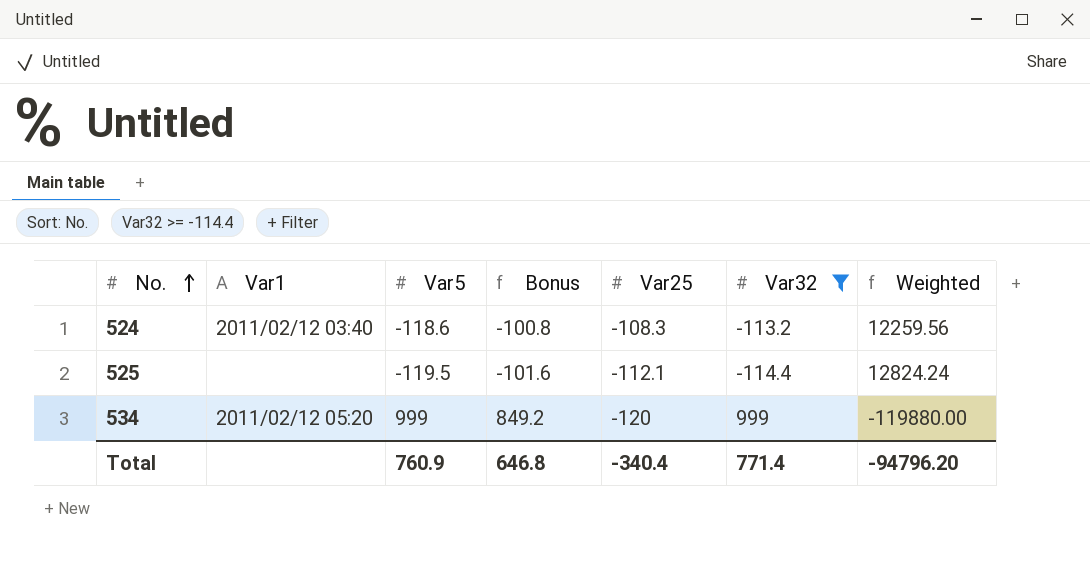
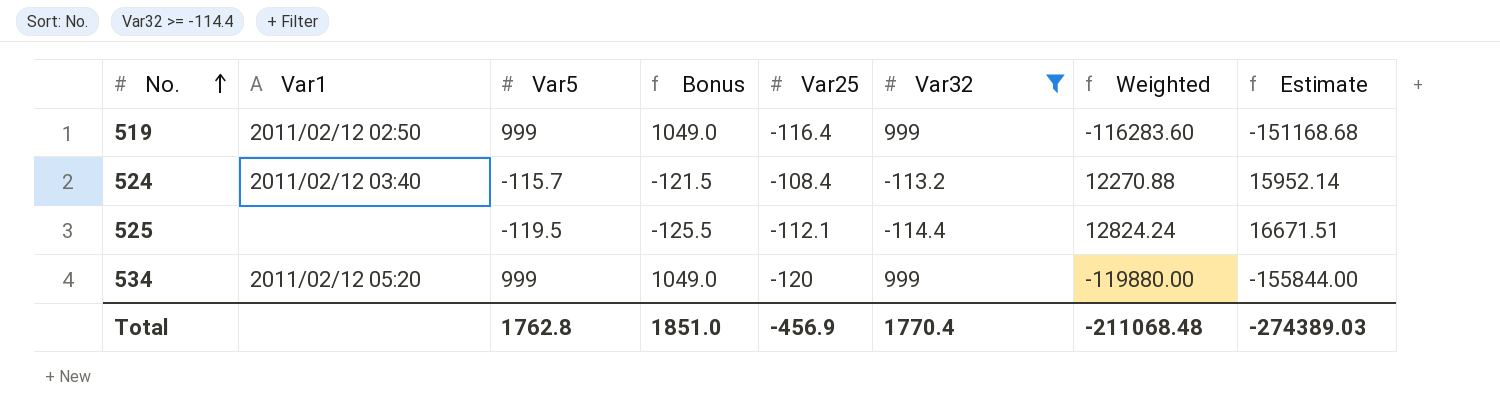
column Bonus | formula: [Var5] * 0.85 -> [Var5] * 1.05
column Estimate | formula: none -> [Weighted] * 1.3
row 519: none -> 2011/02/12 02:50 | 999 | 1049.0 | -116.4 | 999 | -116283.60 | -151168.68
524 | Var5: -118.6 -> -115.7
524 | Var25: -108.3 -> -108.4
524 | Weighted: 12259.56 -> 12270.88
Total | Var5: 760.9 -> 1762.8
Total | Bonus: 646.8 -> 1851.0
Total | Var25: -340.4 -> -456.9
Total | Var32: 771.4 -> 1770.4
Total | Weighted: -94796.20 -> -211068.48

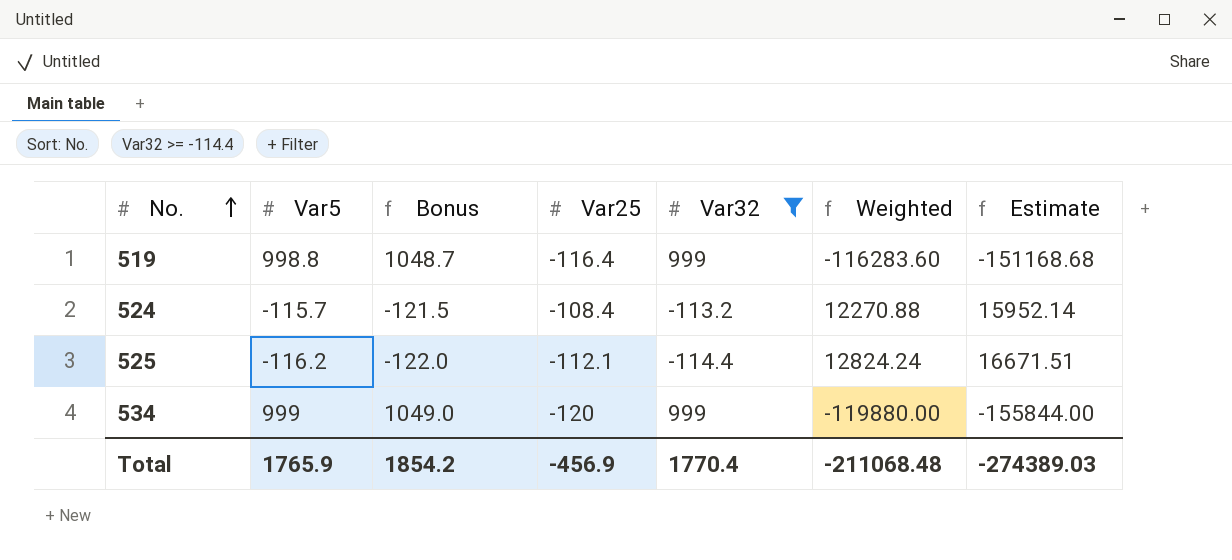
column Var1 | position: 2 -> none
519 | Var5: 999 -> 998.8
519 | Bonus: 1049.0 -> 1048.7
525 | Var5: -119.5 -> -116.2
525 | Bonus: -125.5 -> -122.0
Total | Var5: 1762.8 -> 1765.9
Total | Bonus: 1851.0 -> 1854.2

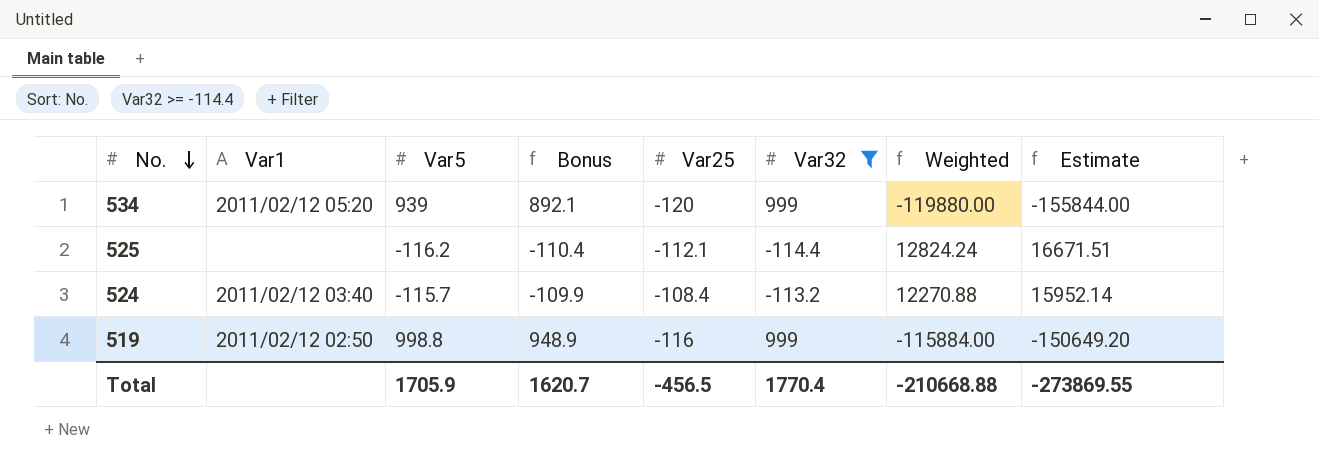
row order: No. ascending -> No. descending
column Var1 | position: none -> 2
column Bonus | formula: [Var5] * 1.05 -> [Var5] * 0.95
534 | Var5: 999 -> 939
519 | Var25: -116.4 -> -116
519 | Weighted: -116283.60 -> -115884.00
519 | Estimate: -151168.68 -> -150649.20
Total | Var5: 1765.9 -> 1705.9
Total | Bonus: 1854.2 -> 1620.7
Total | Var25: -456.9 -> -456.5
Total | Weighted: -211068.48 -> -210668.88
Total | Estimate: -274389.03 -> -273869.55

